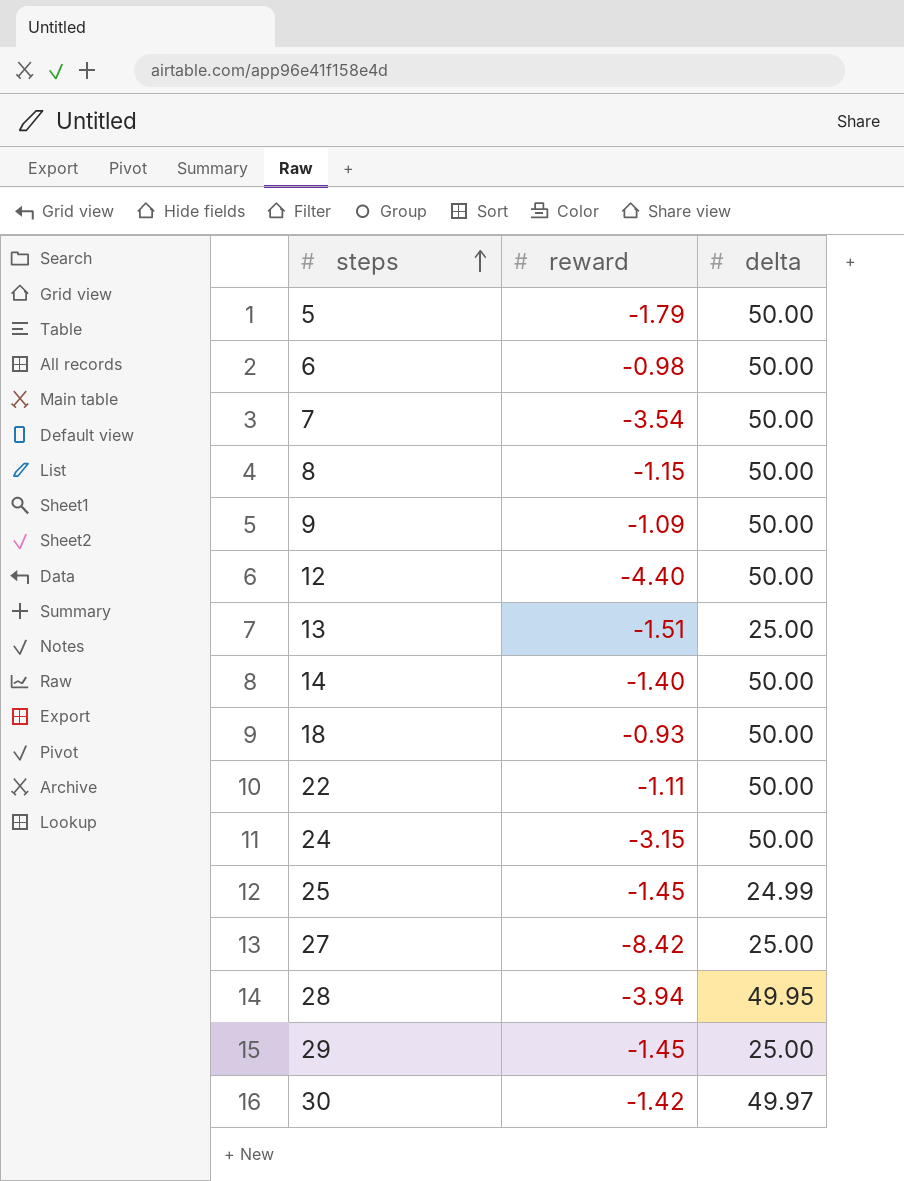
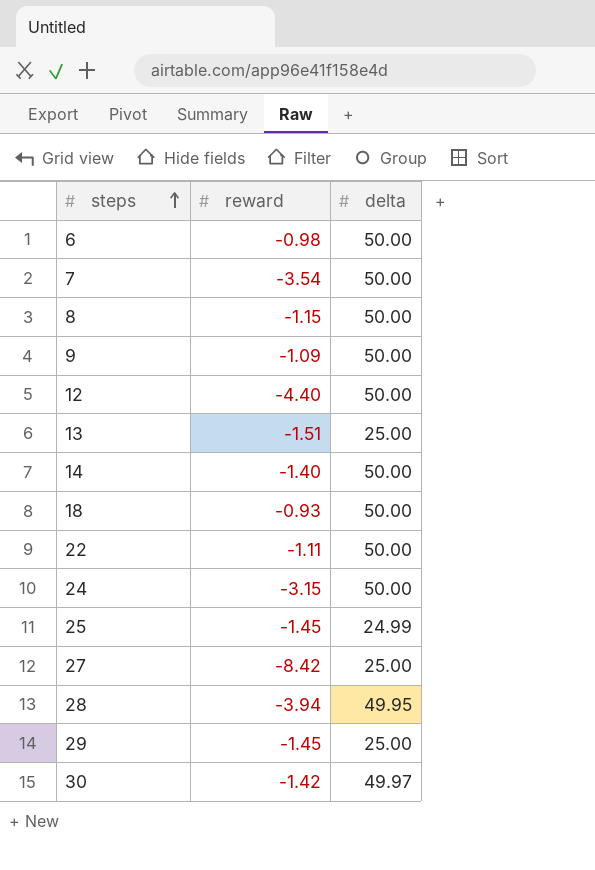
row 5: -1.79 | 50.00 -> none

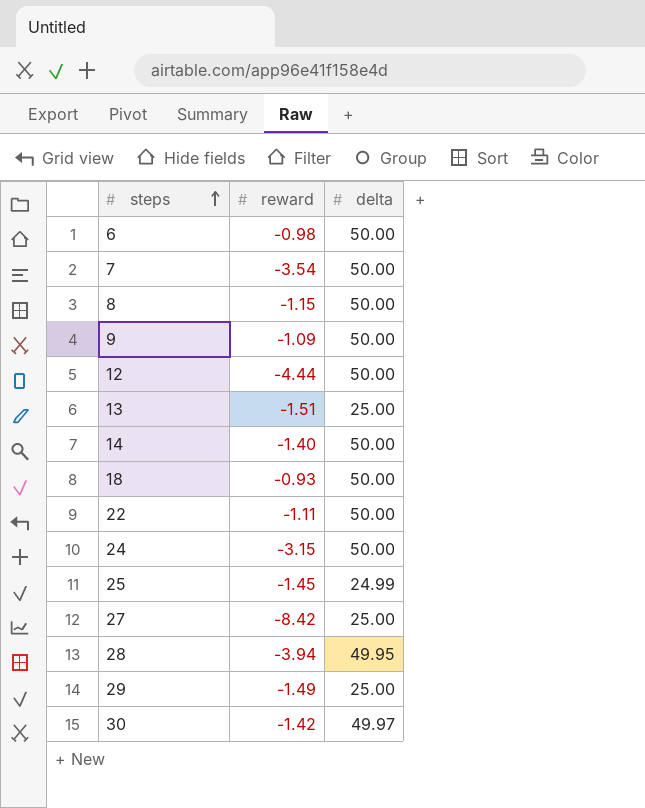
12 | reward: -4.40 -> -4.44
29 | reward: -1.45 -> -1.49

